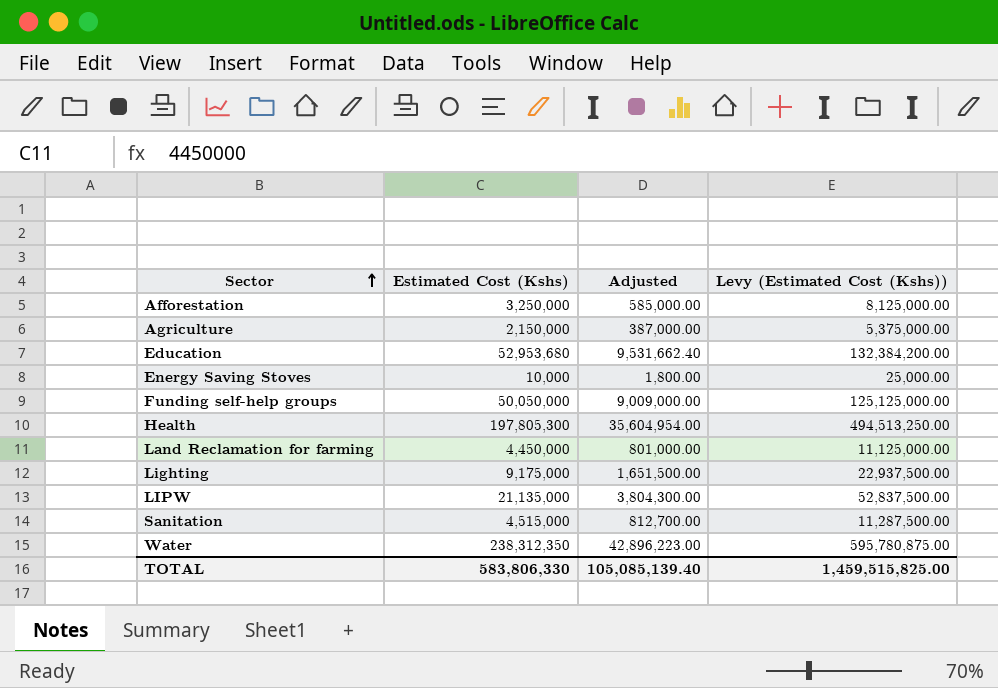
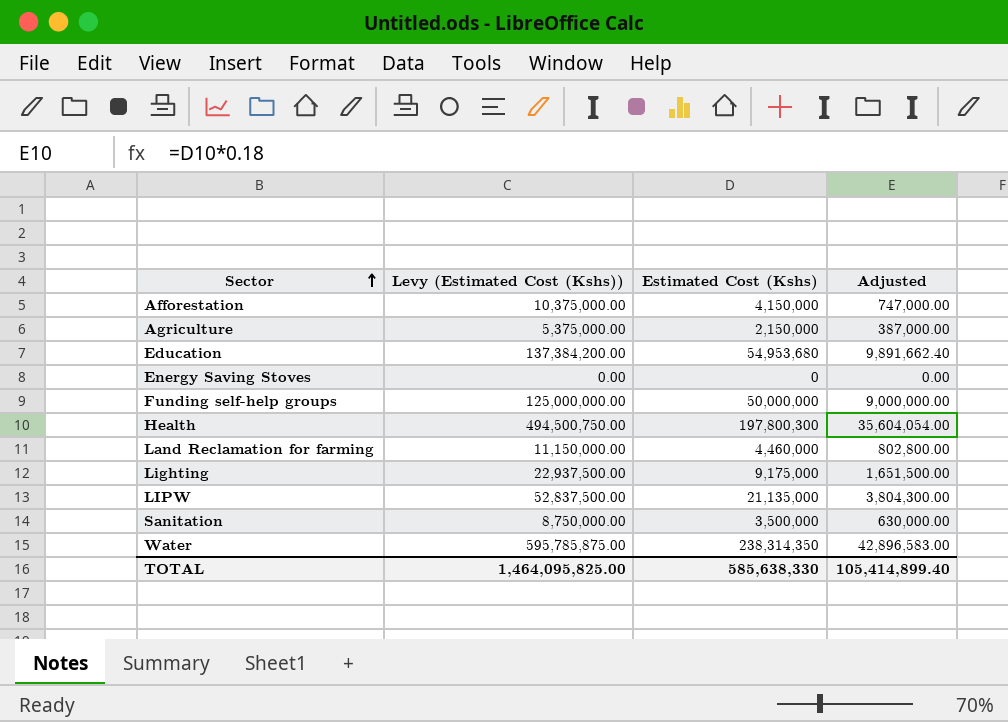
column Levy (Estimated Cost (Kshs)) | position: 4 -> 2
Afforestation | Levy (Estimated Cost (Kshs)): 8,125,000.00 -> 10,375,000.00
Afforestation | Estimated Cost (Kshs): 3,250,000 -> 4,150,000
Afforestation | Adjusted: 585,000.00 -> 747,000.00
Education | Levy (Estimated Cost (Kshs)): 132,384,200.00 -> 137,384,200.00
Education | Estimated Cost (Kshs): 52,953,680 -> 54,953,680
Education | Adjusted: 9,531,662.40 -> 9,891,662.40
Energy Saving Stoves | Levy (Estimated Cost (Kshs)): 25,000.00 -> 0.00
Energy Saving Stoves | Estimated Cost (Kshs): 10,000 -> 0
Energy Saving Stoves | Adjusted: 1,800.00 -> 0.00
Funding self-help groups | Levy (Estimated Cost (Kshs)): 125,125,000.00 -> 125,000,000.00
Funding self-help groups | Estimated Cost (Kshs): 50,050,000 -> 50,000,000
Funding self-help groups | Adjusted: 9,009,000.00 -> 9,000,000.00
Health | Levy (Estimated Cost (Kshs)): 494,513,250.00 -> 494,500,750.00
Health | Estimated Cost (Kshs): 197,805,300 -> 197,800,300
Health | Adjusted: 35,604,954.00 -> 35,604,054.00
Land Reclamation for farming | Levy (Estimated Cost (Kshs)): 11,125,000.00 -> 11,150,000.00
Land Reclamation for farming | Estimated Cost (Kshs): 4,450,000 -> 4,460,000
Land Reclamation for farming | Adjusted: 801,000.00 -> 802,800.00
Sanitation | Levy (Estimated Cost (Kshs)): 11,287,500.00 -> 8,750,000.00
Sanitation | Estimated Cost (Kshs): 4,515,000 -> 3,500,000
Sanitation | Adjusted: 812,700.00 -> 630,000.00
Water | Levy (Estimated Cost (Kshs)): 595,780,875.00 -> 595,785,875.00
Water | Estimated Cost (Kshs): 238,312,350 -> 238,314,350
Water | Adjusted: 42,896,223.00 -> 42,896,583.00
TOTAL | Levy (Estimated Cost (Kshs)): 1,459,515,825.00 -> 1,464,095,825.00
TOTAL | Estimated Cost (Kshs): 583,806,330 -> 585,638,330
TOTAL | Adjusted: 105,085,139.40 -> 105,414,899.40

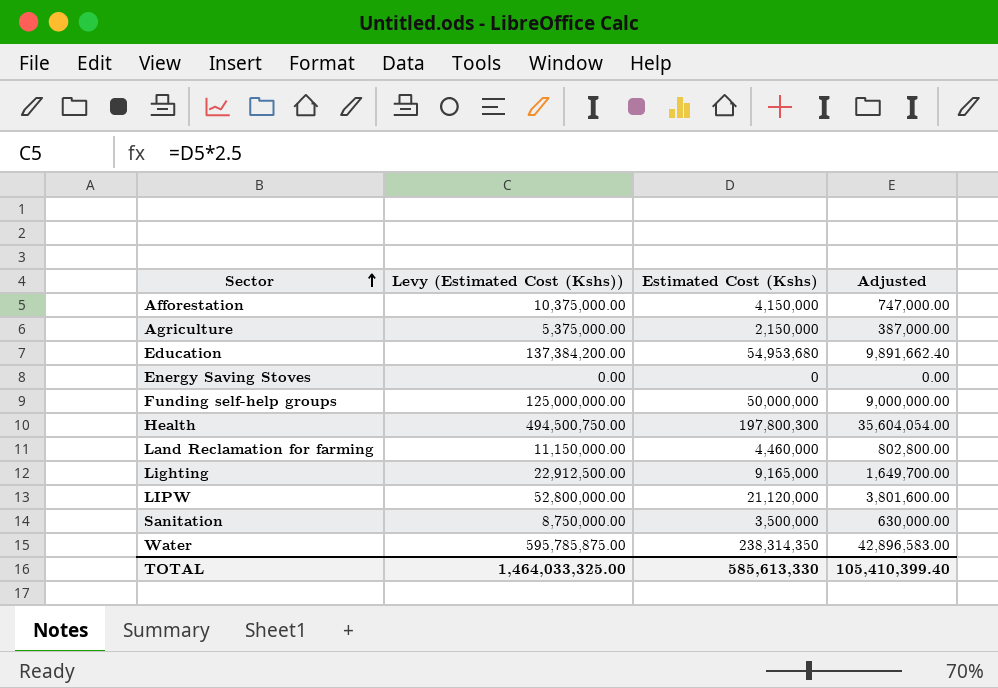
Lighting | Levy (Estimated Cost (Kshs)): 22,937,500.00 -> 22,912,500.00
Lighting | Estimated Cost (Kshs): 9,175,000 -> 9,165,000
Lighting | Adjusted: 1,651,500.00 -> 1,649,700.00
LIPW | Levy (Estimated Cost (Kshs)): 52,837,500.00 -> 52,800,000.00
LIPW | Estimated Cost (Kshs): 21,135,000 -> 21,120,000
LIPW | Adjusted: 3,804,300.00 -> 3,801,600.00
TOTAL | Levy (Estimated Cost (Kshs)): 1,464,095,825.00 -> 1,464,033,325.00
TOTAL | Estimated Cost (Kshs): 585,638,330 -> 585,613,330
TOTAL | Adjusted: 105,414,899.40 -> 105,410,399.40

